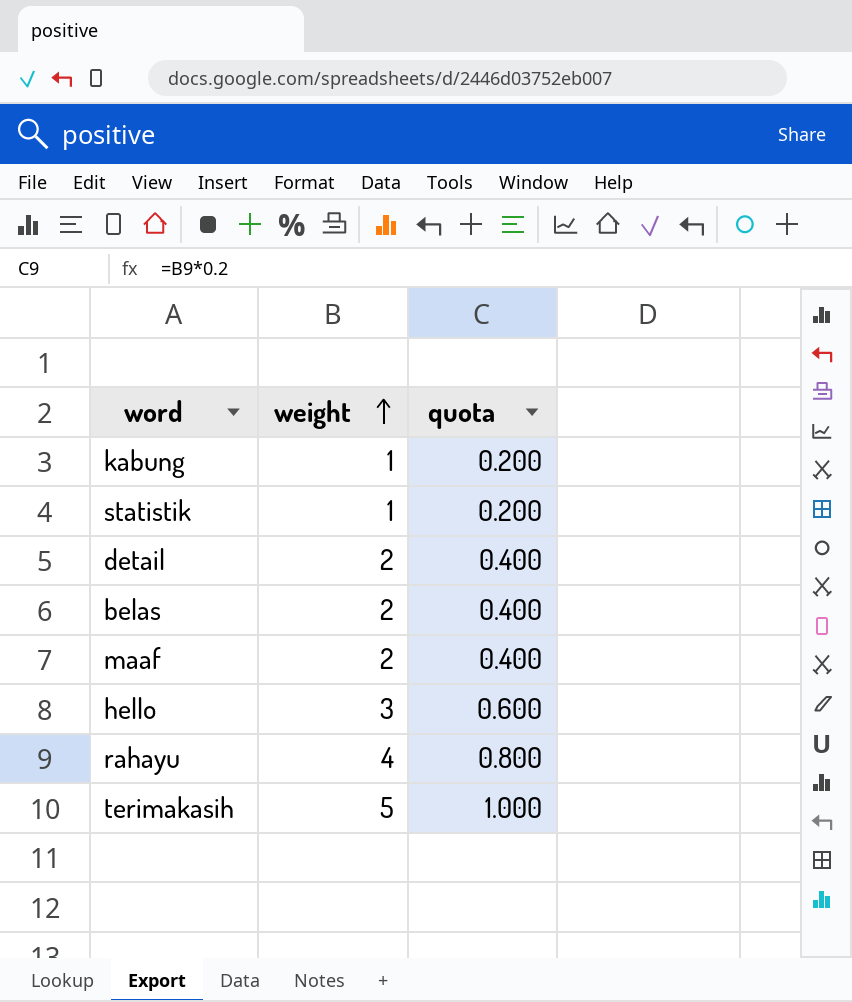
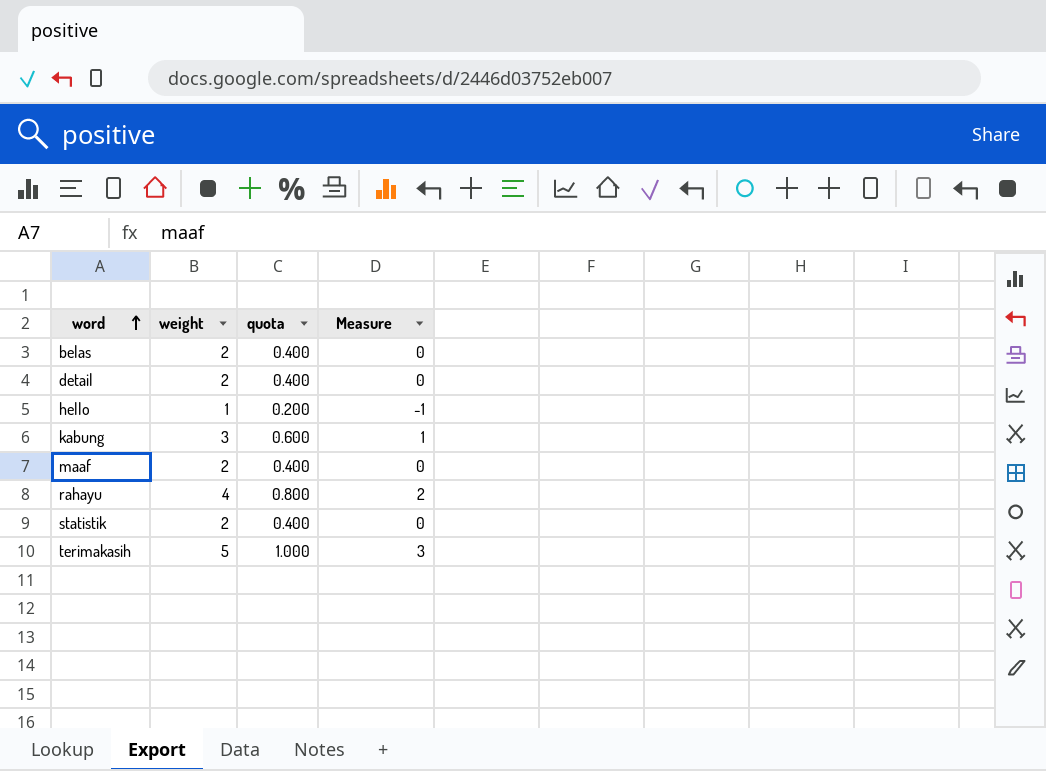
row order: weight ascending -> word ascending
column Measure | formula: none -> [weight] - 2
hello | weight: 3 -> 1
hello | quota: 0.600 -> 0.200
kabung | weight: 1 -> 3
kabung | quota: 0.200 -> 0.600
statistik | weight: 1 -> 2
statistik | quota: 0.200 -> 0.400

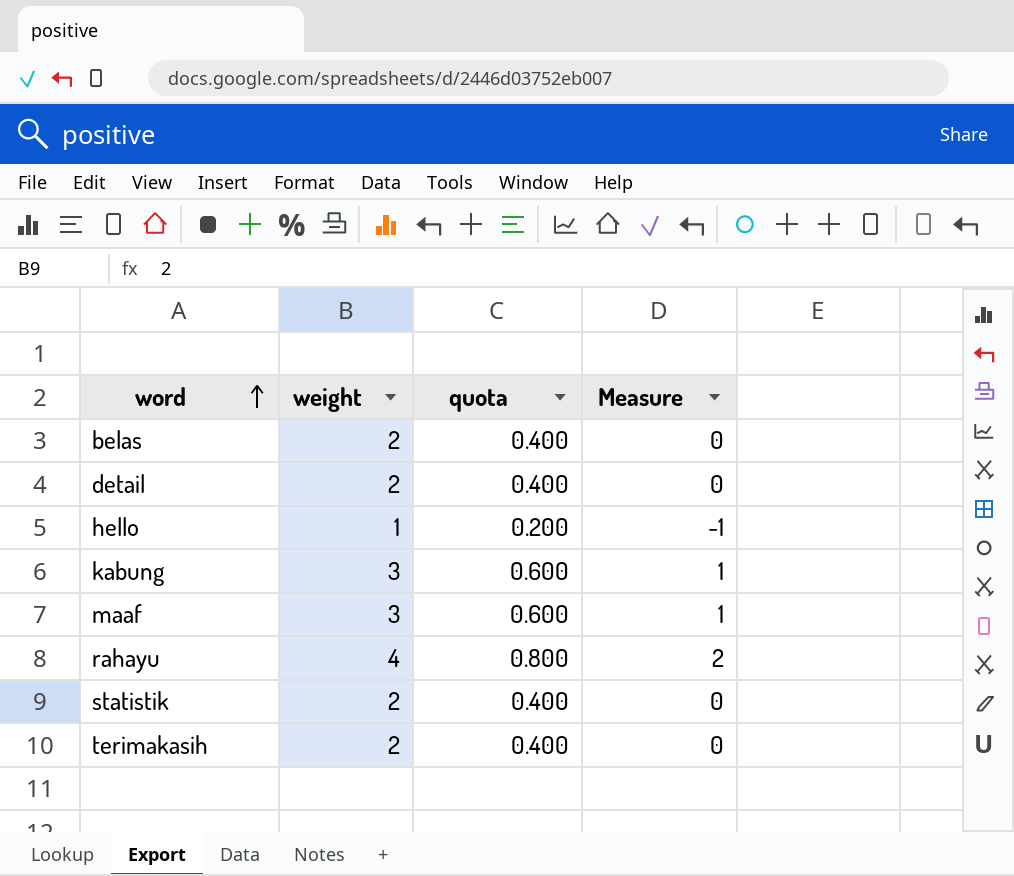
maaf | weight: 2 -> 3
maaf | quota: 0.400 -> 0.600
maaf | Measure: 0 -> 1
terimakasih | weight: 5 -> 2
terimakasih | quota: 1.000 -> 0.400
terimakasih | Measure: 3 -> 0

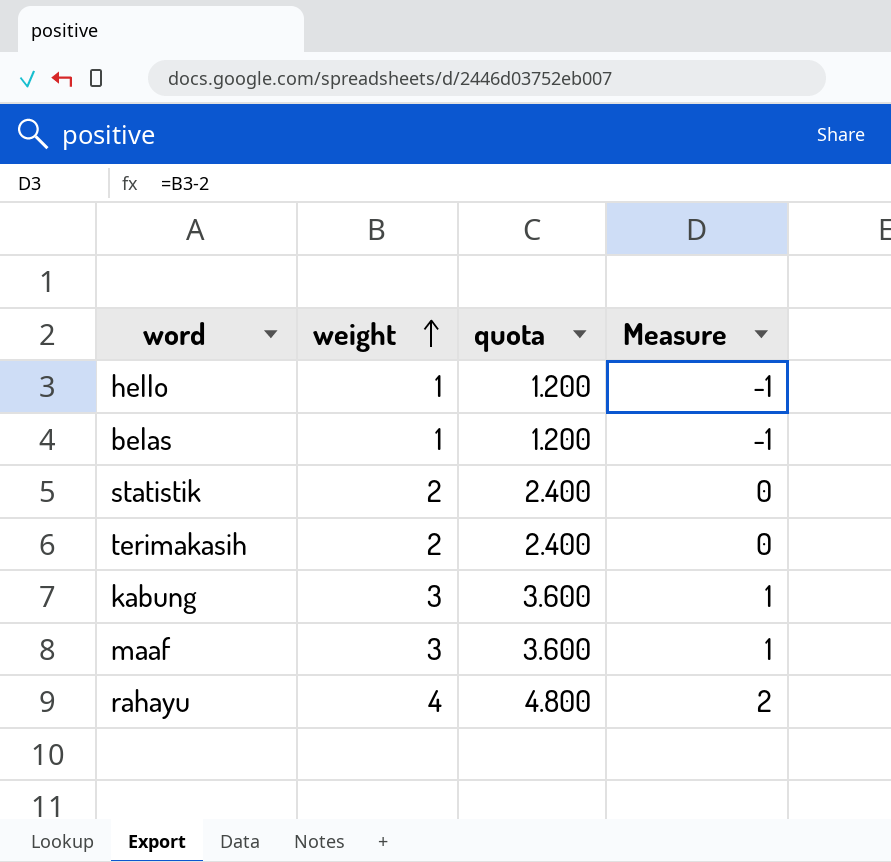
row order: word ascending -> weight ascending
column quota | formula: [weight] * 0.2 -> [weight] * 1.2
row detail: 2 | 0.400 | 0 -> none
belas | weight: 2 -> 1
belas | Measure: 0 -> -1

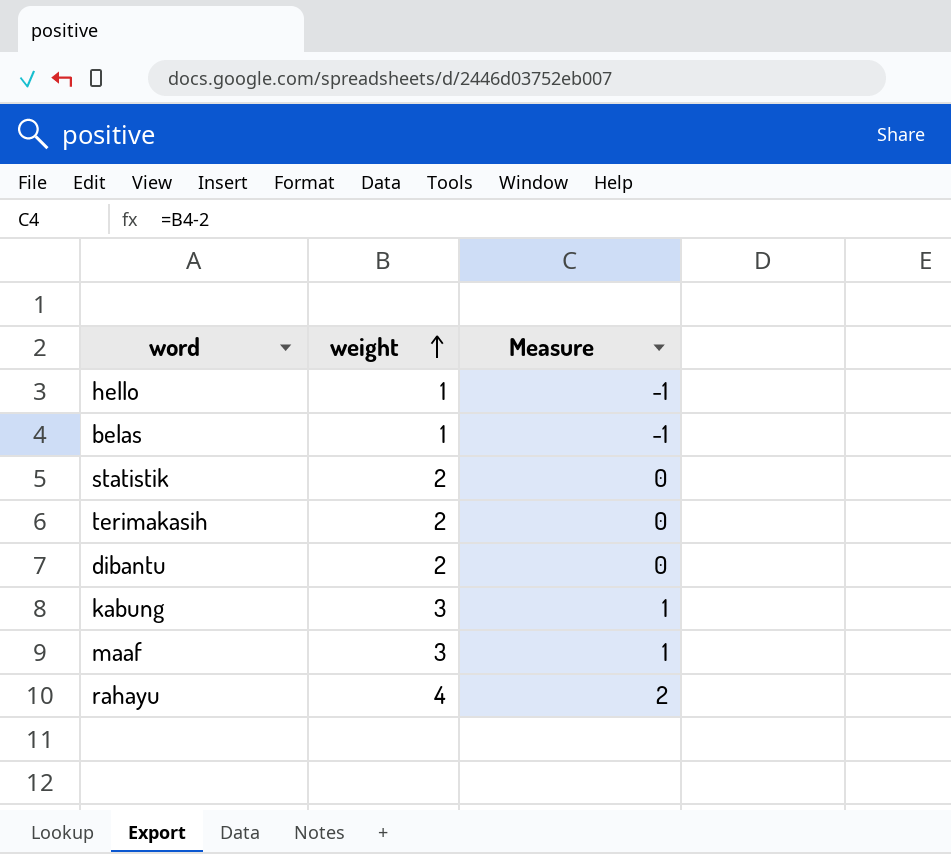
column quota | formula: [weight] * 1.2 -> none
row dibantu: none -> 2 | 0

